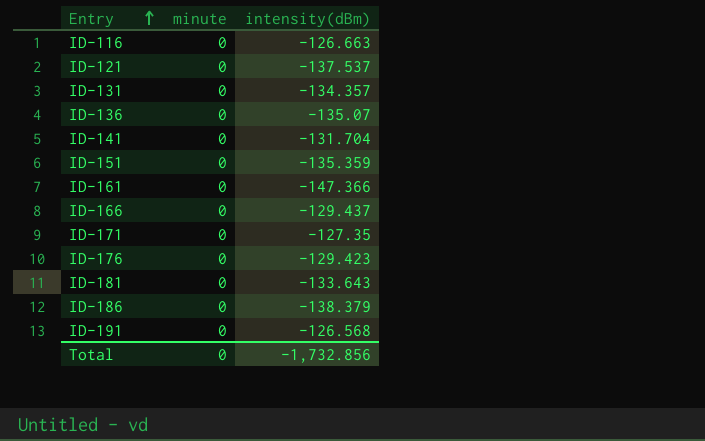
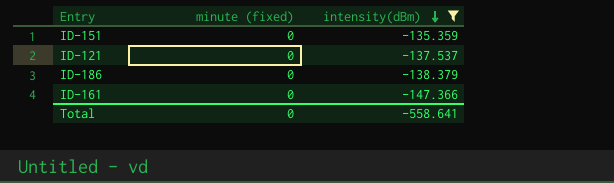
filter: none -> intensity(dBm) <= -135.359
row order: Entry ascending -> intensity(dBm) descending
column name: minute -> minute (fixed)
Total | intensity(dBm): -1,732.856 -> -558.641

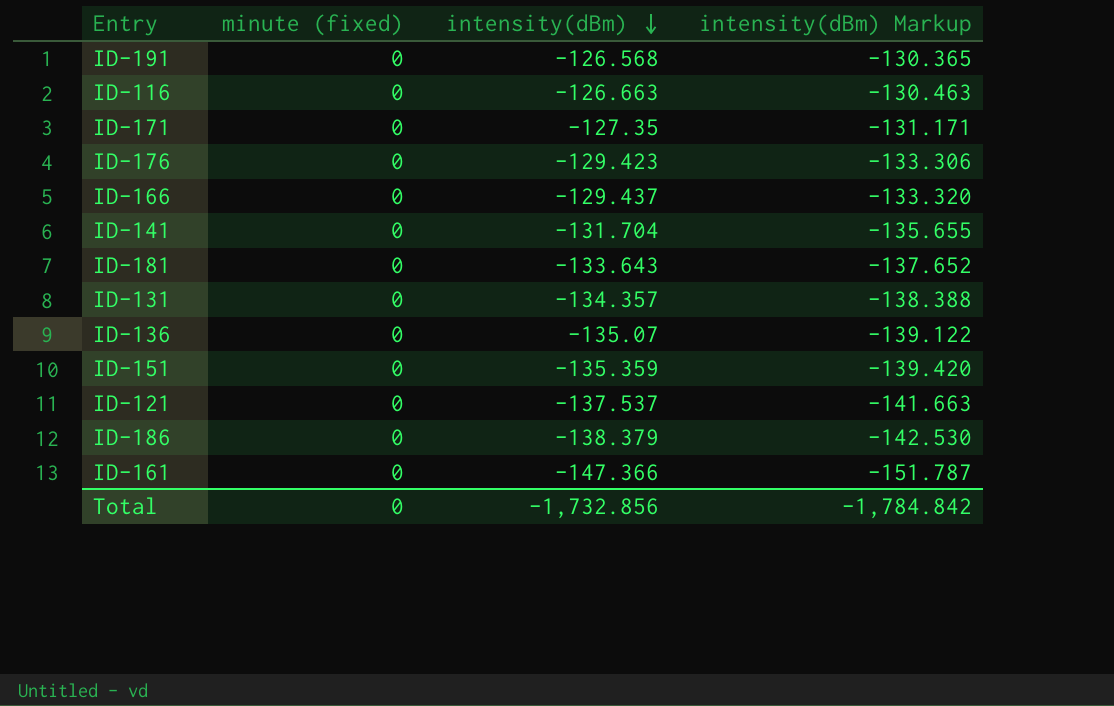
filter: intensity(dBm) <= -135.359 -> none
column intensity(dBm) Markup | formula: none -> [intensity(dBm)] * 1.03
Total | intensity(dBm): -558.641 -> -1,732.856

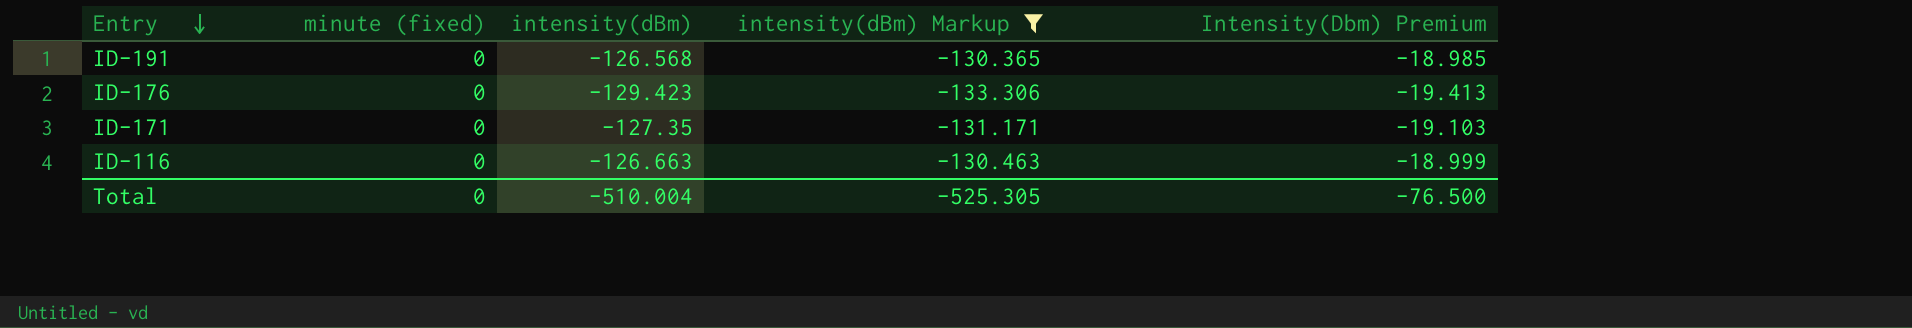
filter: none -> intensity(dBm) Markup >= -133.306
row order: intensity(dBm) descending -> Entry descending
column Intensity(Dbm) Premium | formula: none -> [intensity(dBm)] * 0.15
Total | intensity(dBm): -1,732.856 -> -510.004
Total | intensity(dBm) Markup: -1,784.842 -> -525.305

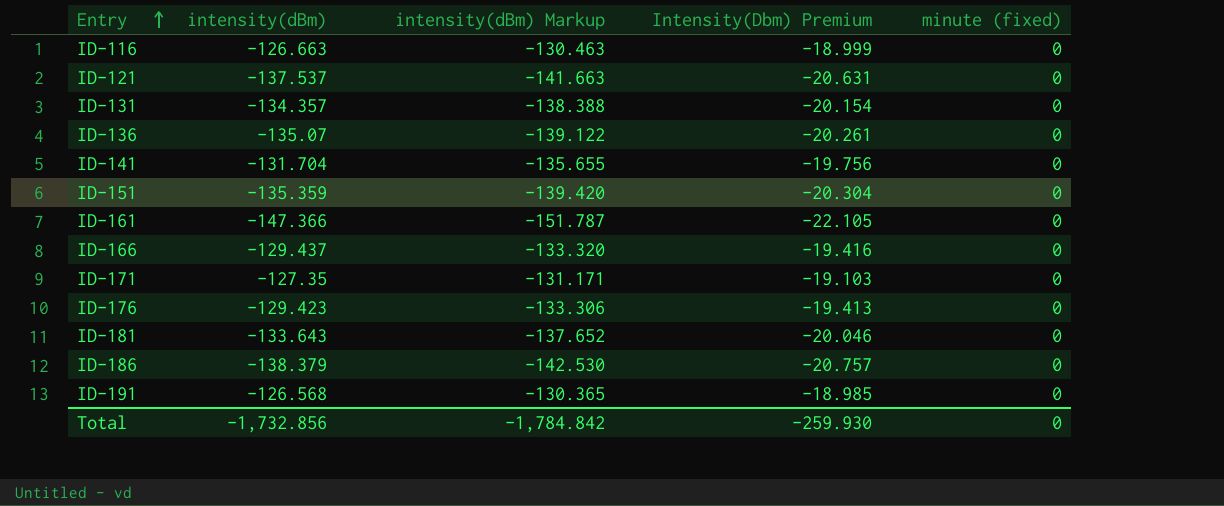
filter: intensity(dBm) Markup >= -133.306 -> none
row order: Entry descending -> Entry ascending
column minute (fixed) | position: 2 -> 5
Total | intensity(dBm): -510.004 -> -1,732.856
Total | intensity(dBm) Markup: -525.305 -> -1,784.842
Total | Intensity(Dbm) Premium: -76.500 -> -259.930

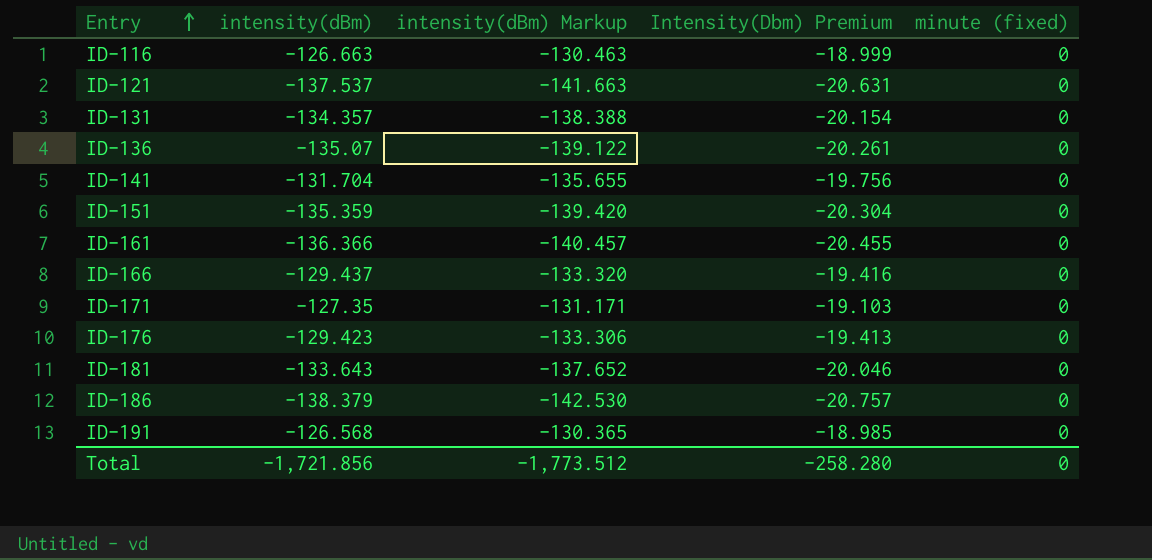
ID-161 | intensity(dBm): -147.366 -> -136.366
ID-161 | intensity(dBm) Markup: -151.787 -> -140.457
ID-161 | Intensity(Dbm) Premium: -22.105 -> -20.455
Total | intensity(dBm): -1,732.856 -> -1,721.856
Total | intensity(dBm) Markup: -1,784.842 -> -1,773.512
Total | Intensity(Dbm) Premium: -259.930 -> -258.280

